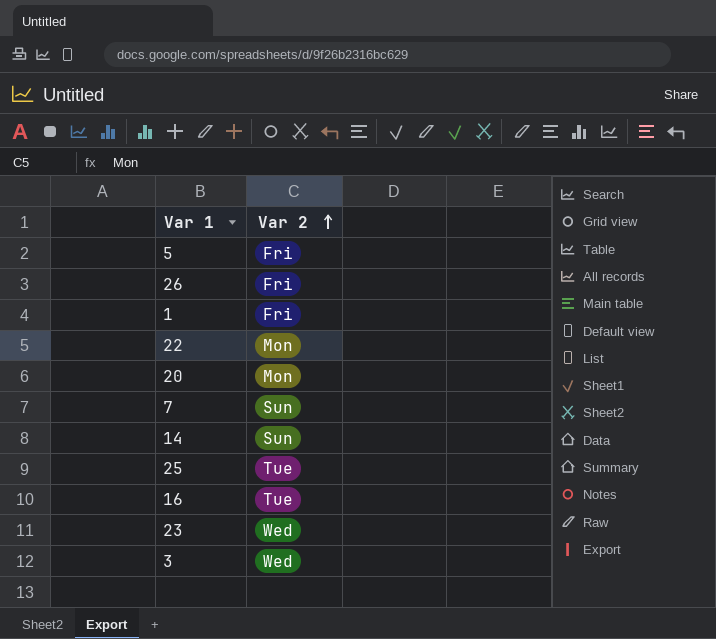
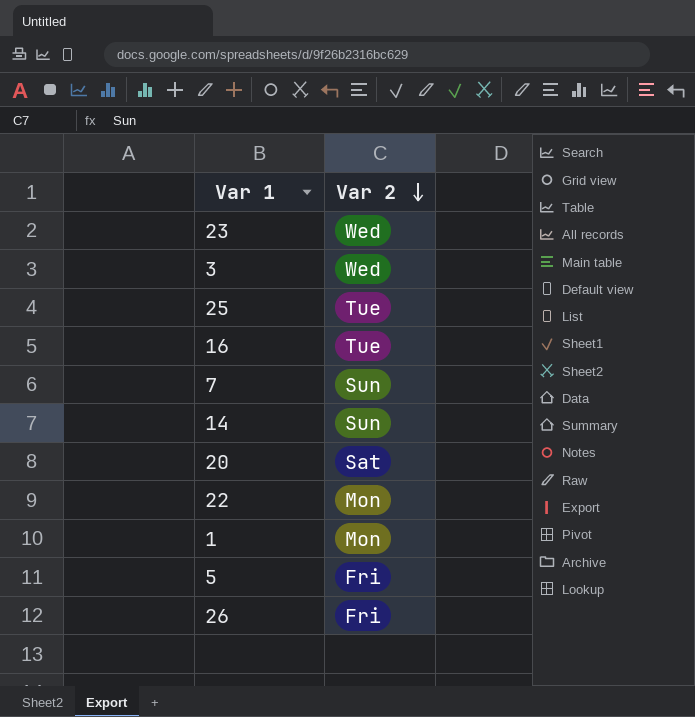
row order: Var 2 ascending -> Var 2 descending
20 | Var 2: Mon -> Sat
1 | Var 2: Fri -> Mon

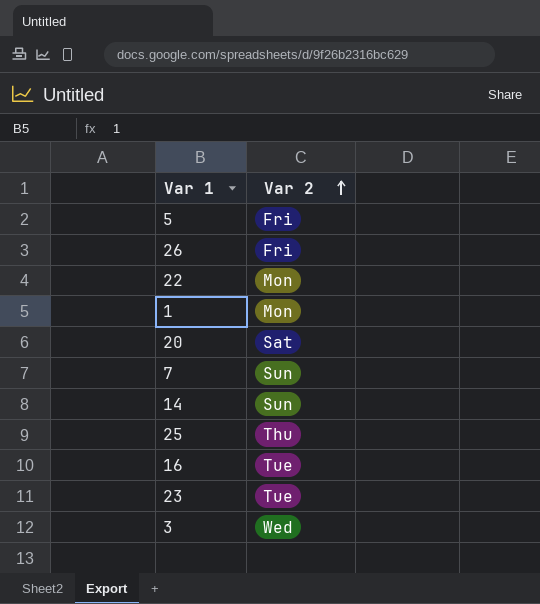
row order: Var 2 descending -> Var 2 ascending
25 | Var 2: Tue -> Thu
23 | Var 2: Wed -> Tue

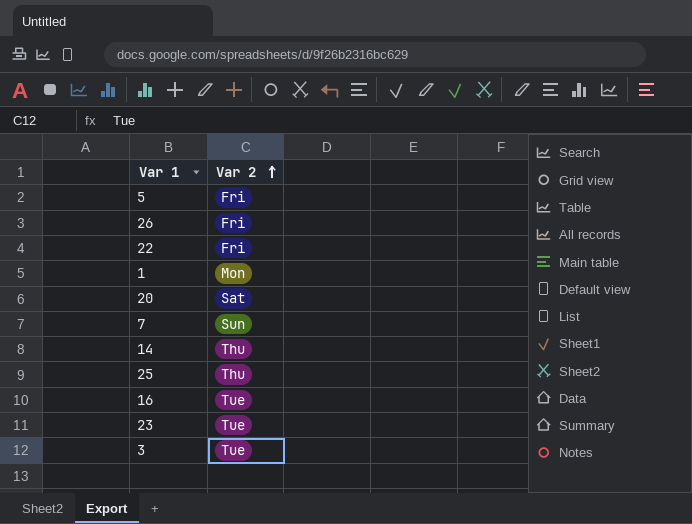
22 | Var 2: Mon -> Fri
14 | Var 2: Sun -> Thu
3 | Var 2: Wed -> Tue

